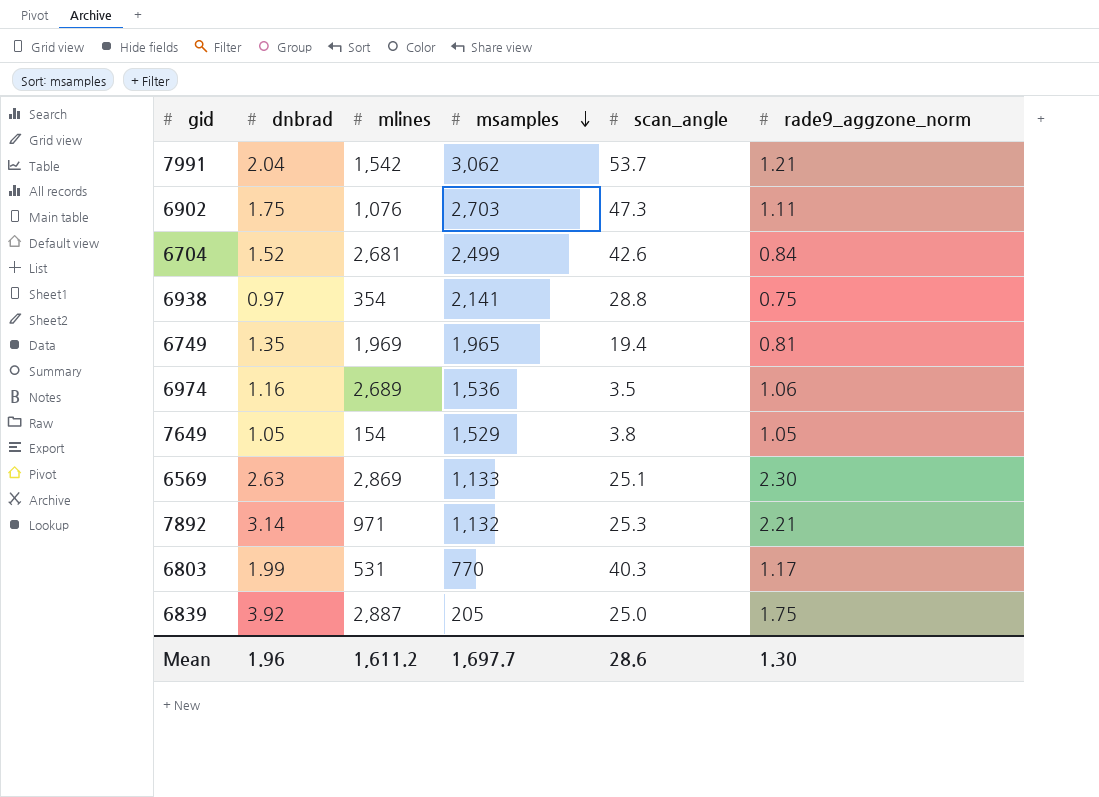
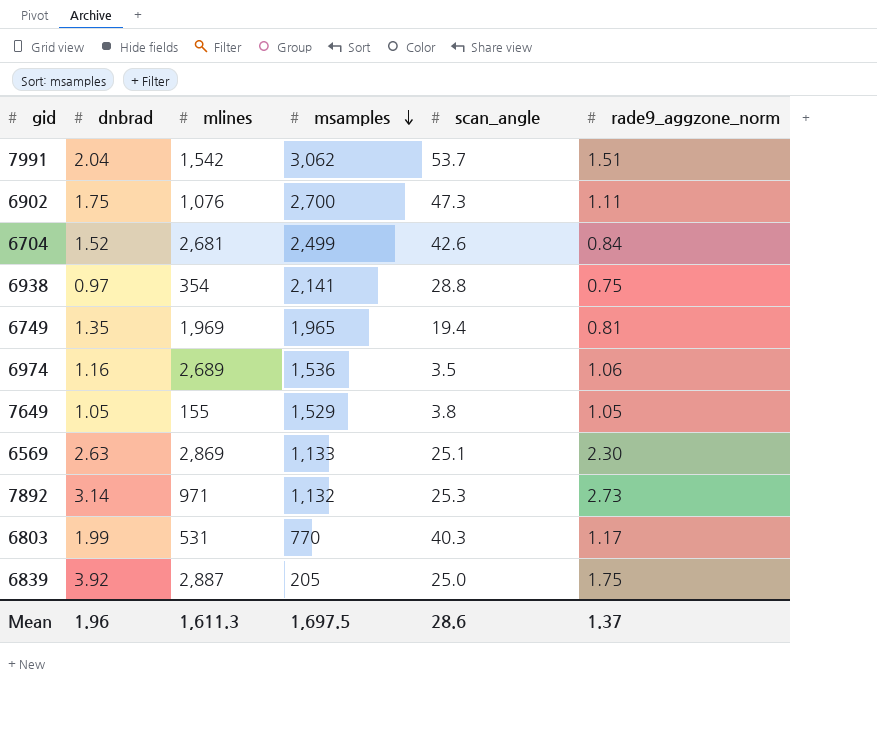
7991 | rade9_aggzone_norm: 1.21 -> 1.51
6902 | msamples: 2,703 -> 2,700
7649 | mlines: 154 -> 155
7892 | rade9_aggzone_norm: 2.21 -> 2.73
Mean | mlines: 1,611.2 -> 1,611.3
Mean | msamples: 1,697.7 -> 1,697.5
Mean | rade9_aggzone_norm: 1.30 -> 1.37

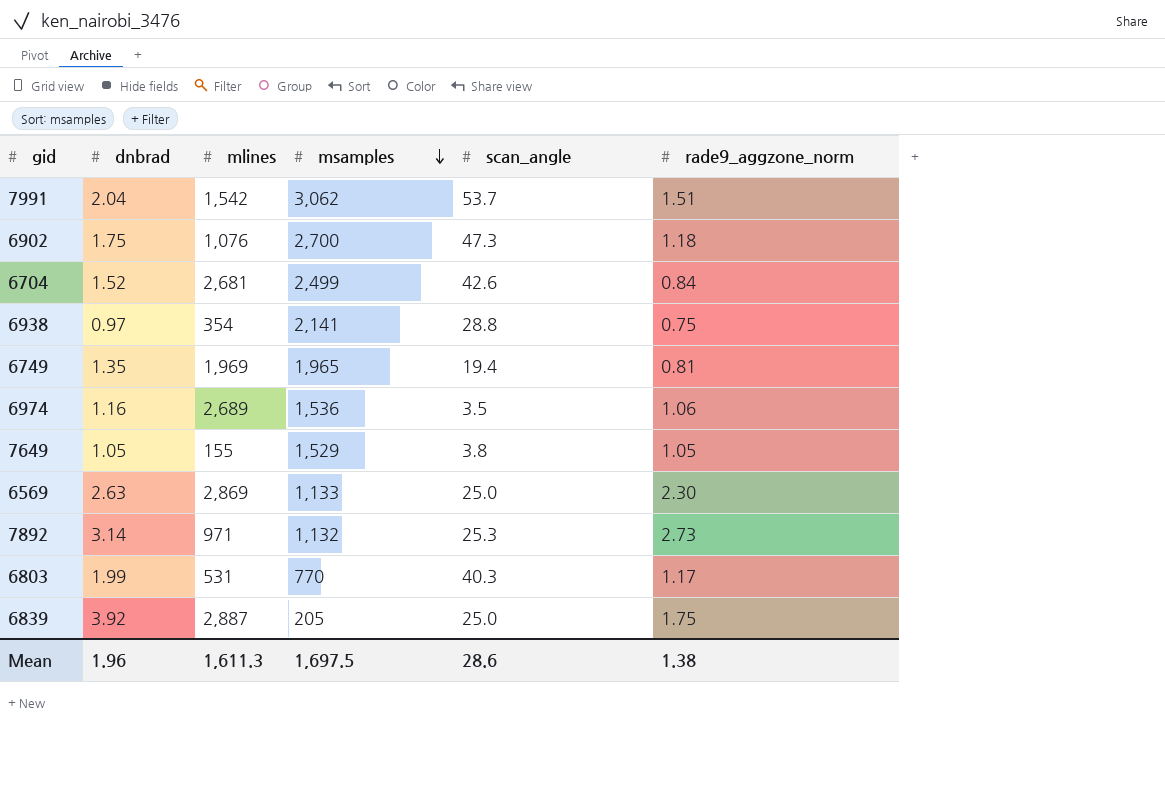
6902 | rade9_aggzone_norm: 1.11 -> 1.18
6569 | scan_angle: 25.1 -> 25.0
Mean | rade9_aggzone_norm: 1.37 -> 1.38

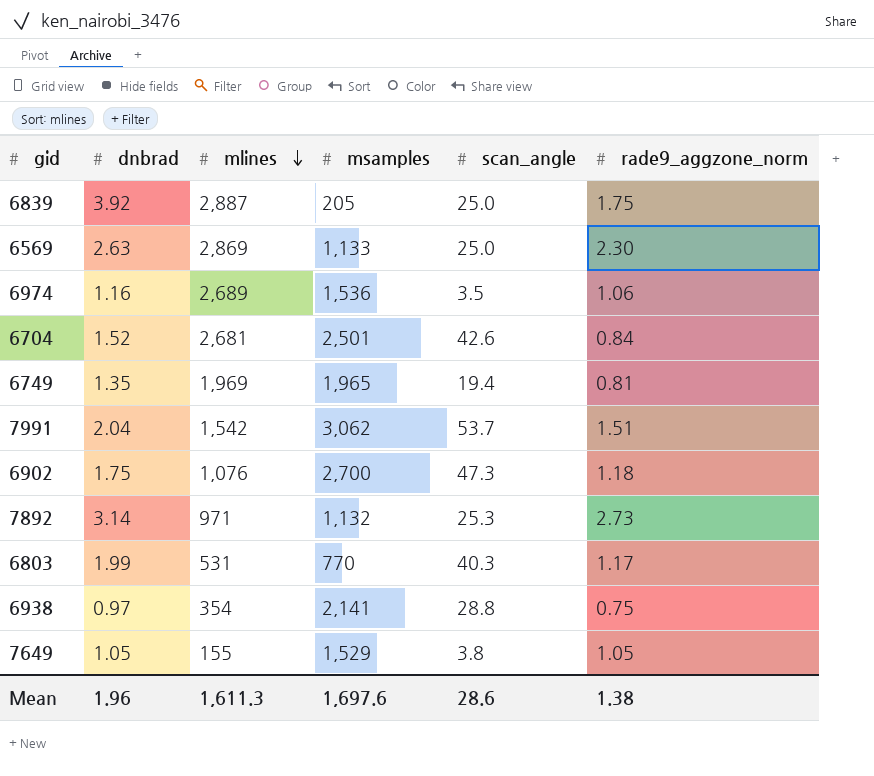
row order: msamples descending -> mlines descending
6704 | msamples: 2,499 -> 2,501
Mean | msamples: 1,697.5 -> 1,697.6

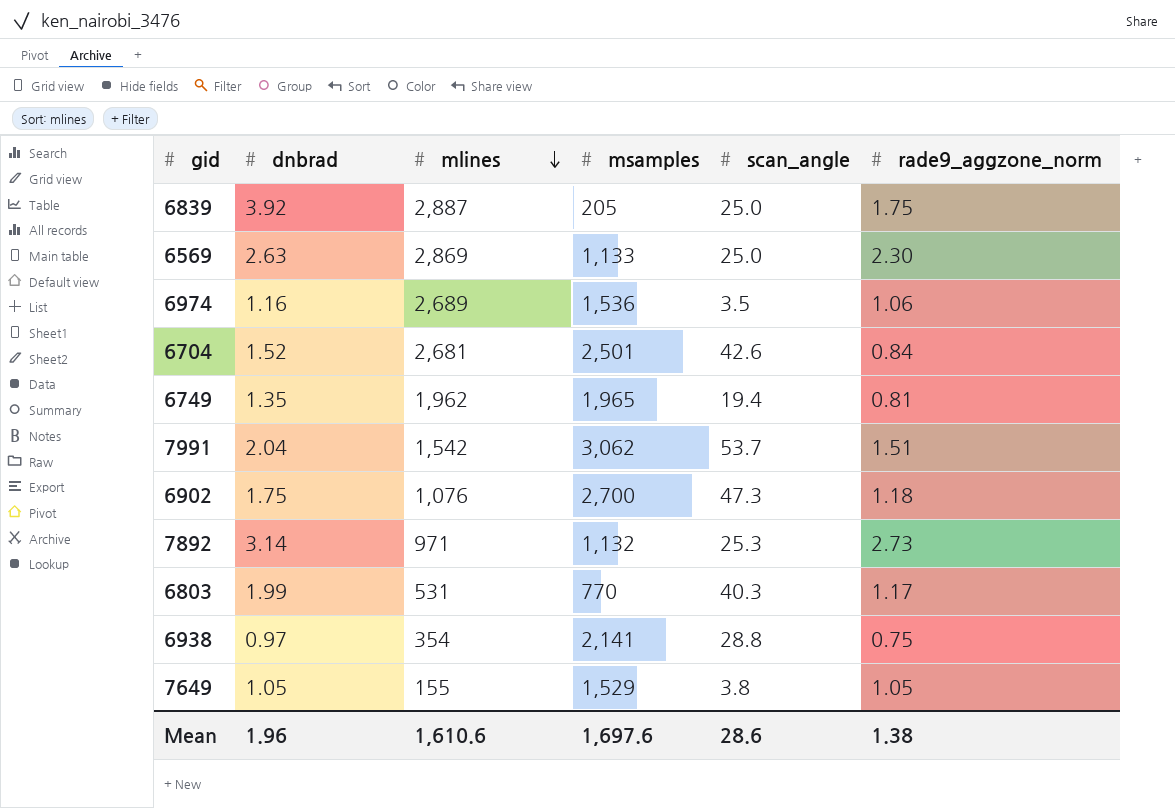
6749 | mlines: 1,969 -> 1,962
Mean | mlines: 1,611.3 -> 1,610.6

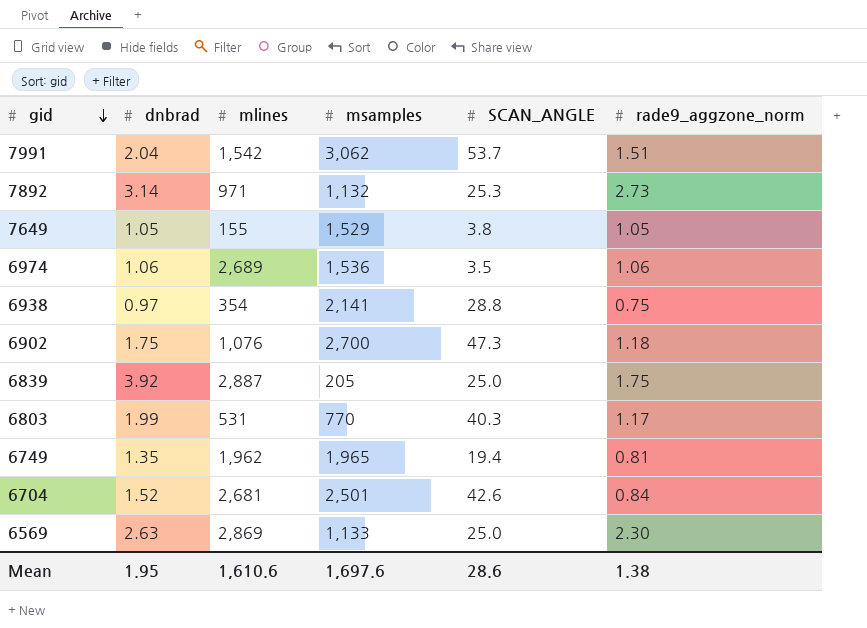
row order: mlines descending -> gid descending
column name: scan_angle -> SCAN_ANGLE
6974 | dnbrad: 1.16 -> 1.06
Mean | dnbrad: 1.96 -> 1.95

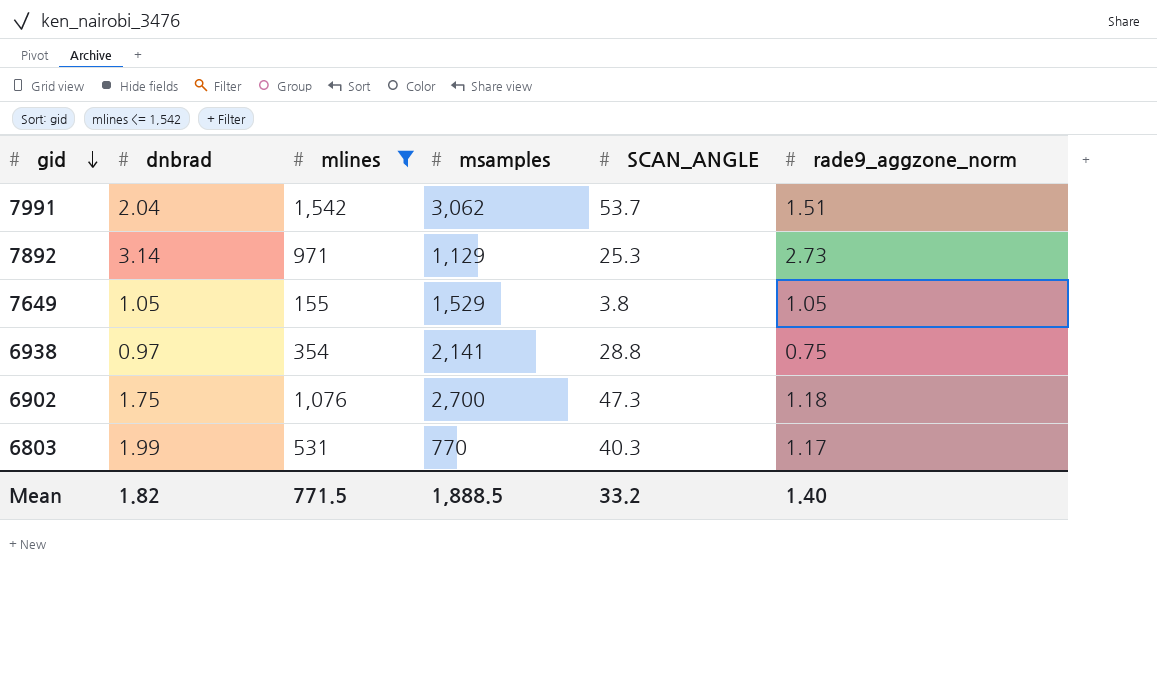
filter: none -> mlines <= 1,542
7892 | msamples: 1,132 -> 1,129
Mean | dnbrad: 1.95 -> 1.82
Mean | mlines: 1,610.6 -> 771.5
Mean | msamples: 1,697.6 -> 1,888.5
Mean | SCAN_ANGLE: 28.6 -> 33.2
Mean | rade9_aggzone_norm: 1.38 -> 1.40

